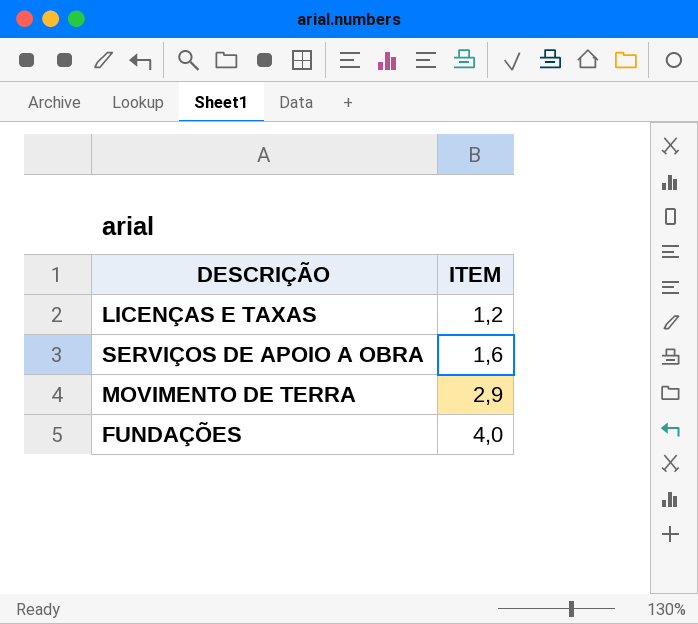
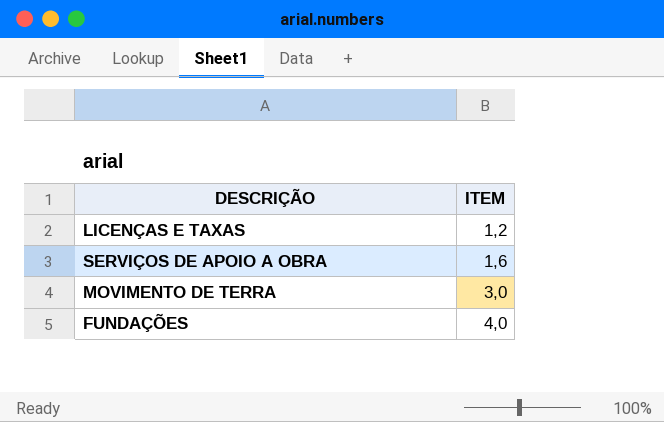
MOVIMENTO DE TERRA | ITEM: 2,9 -> 3,0

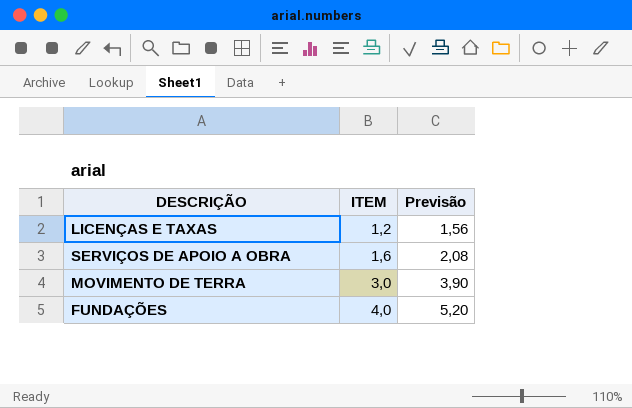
column Previsão | formula: none -> [ITEM] * 1,3

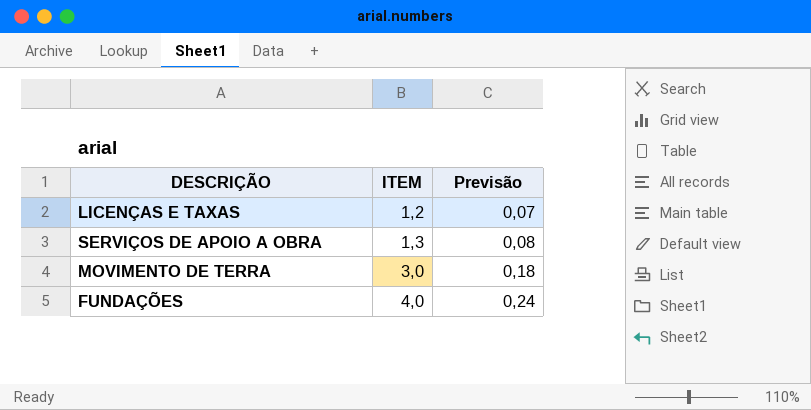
column Previsão | formula: [ITEM] * 1,3 -> [ITEM] * 0,06
SERVIÇOS DE APOIO A OBRA | ITEM: 1,6 -> 1,3

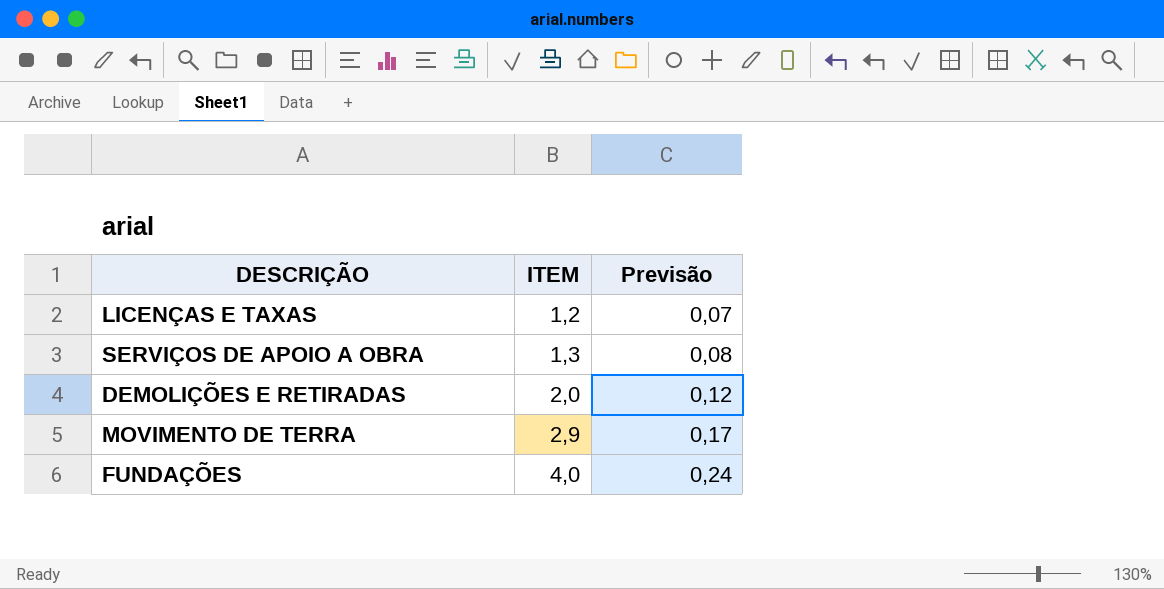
row DEMOLIÇÕES E RETIRADAS: none -> 2,0 | 0,12
MOVIMENTO DE TERRA | ITEM: 3,0 -> 2,9
MOVIMENTO DE TERRA | Previsão: 0,18 -> 0,17

